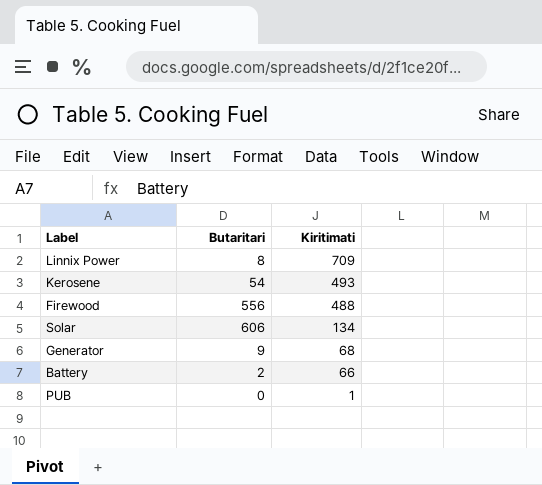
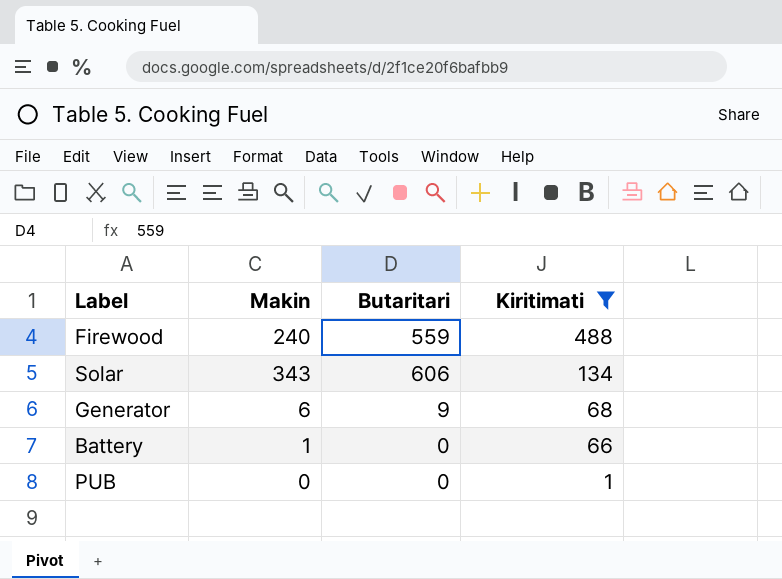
filter: none -> Kiritimati <= 488
column Makin | position: none -> 2
Firewood | Butaritari: 556 -> 559
Battery | Butaritari: 2 -> 0

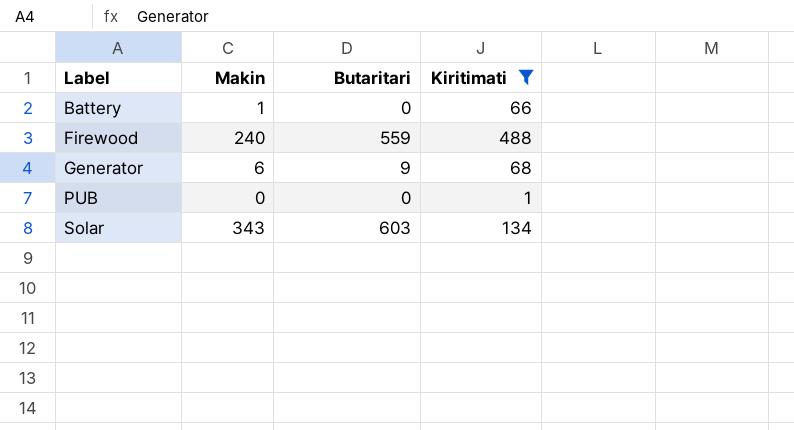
row order: Kiritimati descending -> Label ascending
Solar | Butaritari: 606 -> 603

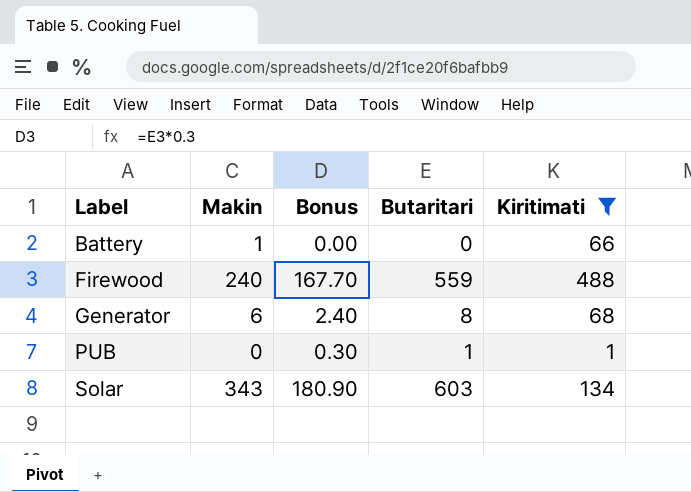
column Bonus | formula: none -> [Butaritari] * 0.3
Generator | Butaritari: 9 -> 8
PUB | Butaritari: 0 -> 1

